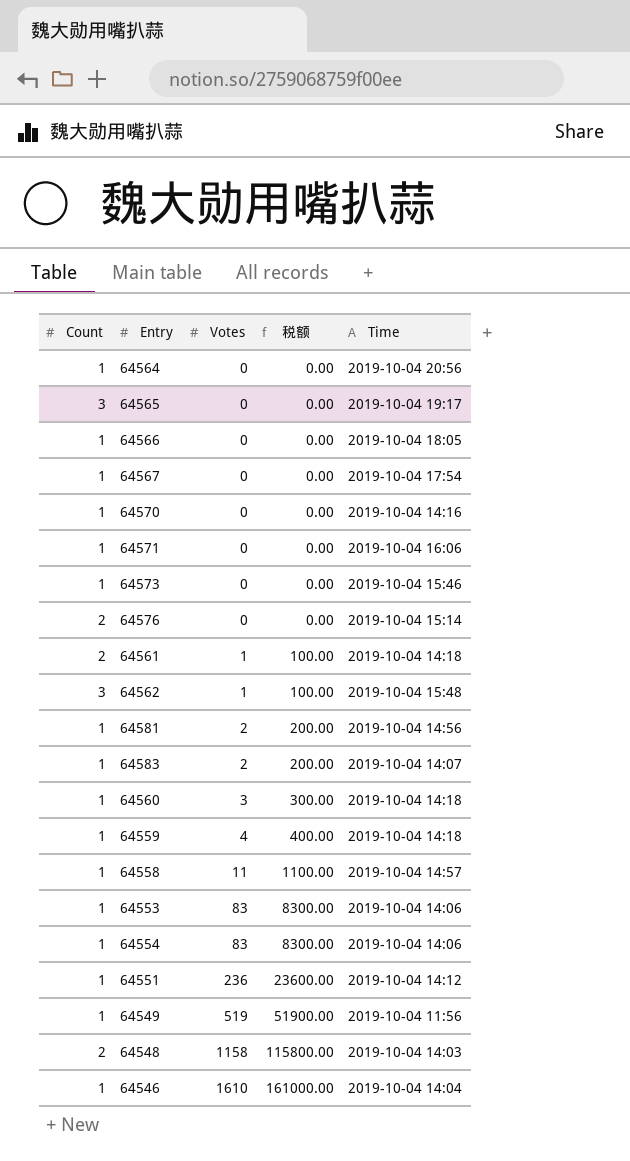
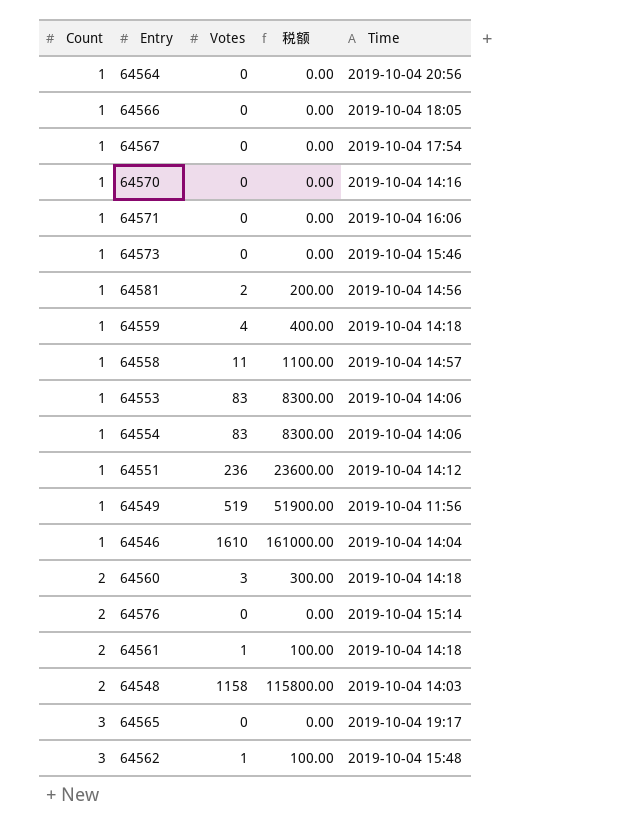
row order: Votes ascending -> Count ascending
row 64583: 1 | 2 | 200.00 | 2019-10-04 14:07 -> none
64560 | Count: 1 -> 2

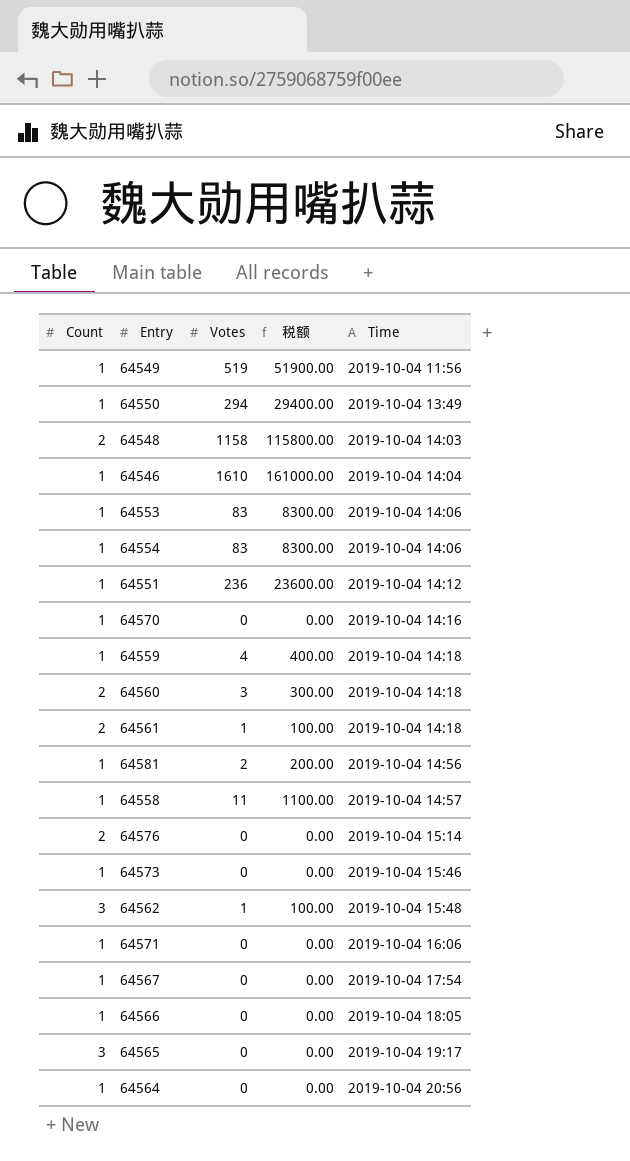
row order: Count ascending -> Time ascending
row 64550: none -> 1 | 294 | 29400.00 | 2019-10-04 13:49

